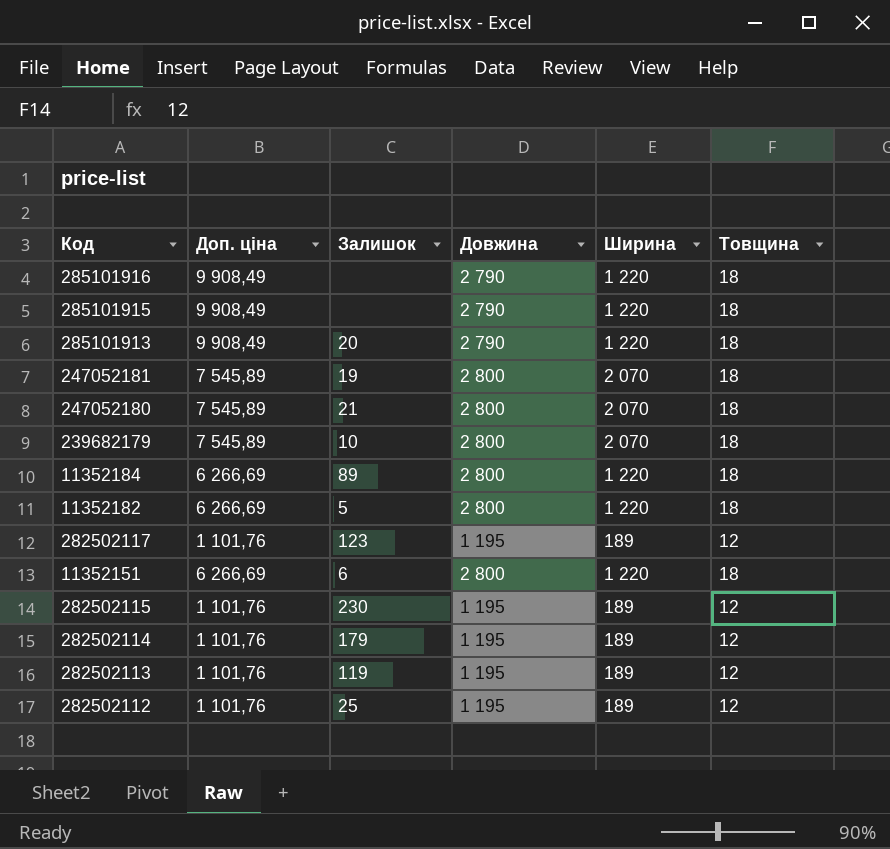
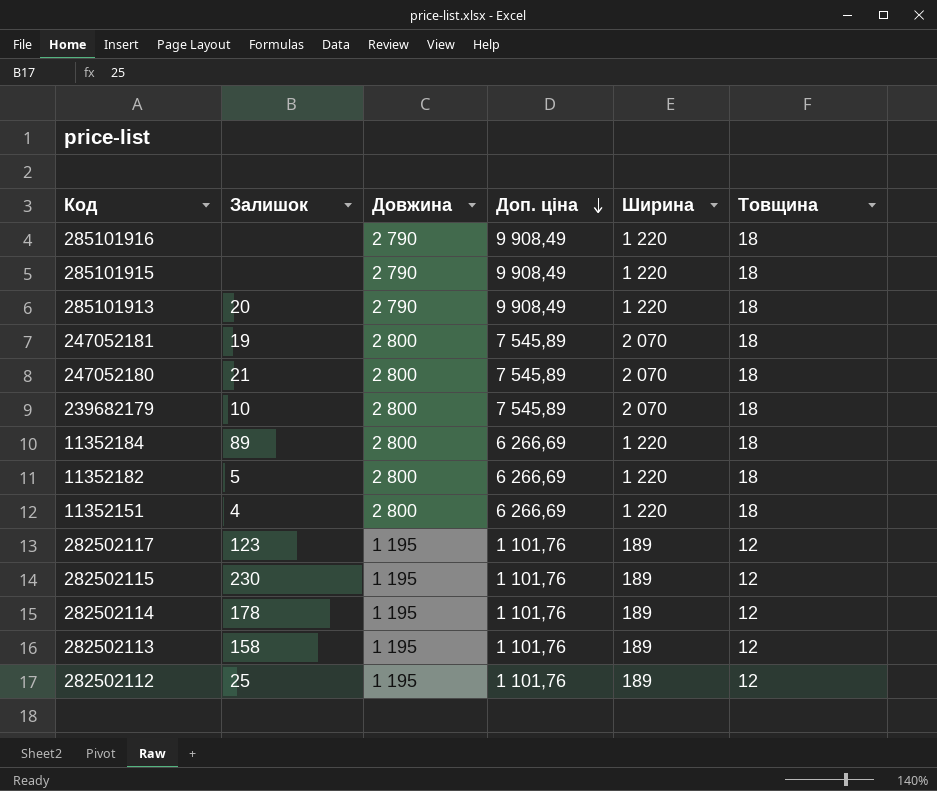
row order: none -> Доп. ціна descending
column Доп. ціна | position: 2 -> 4
11352151 | Залишок: 6 -> 4
282502114 | Залишок: 179 -> 178
282502113 | Залишок: 119 -> 158

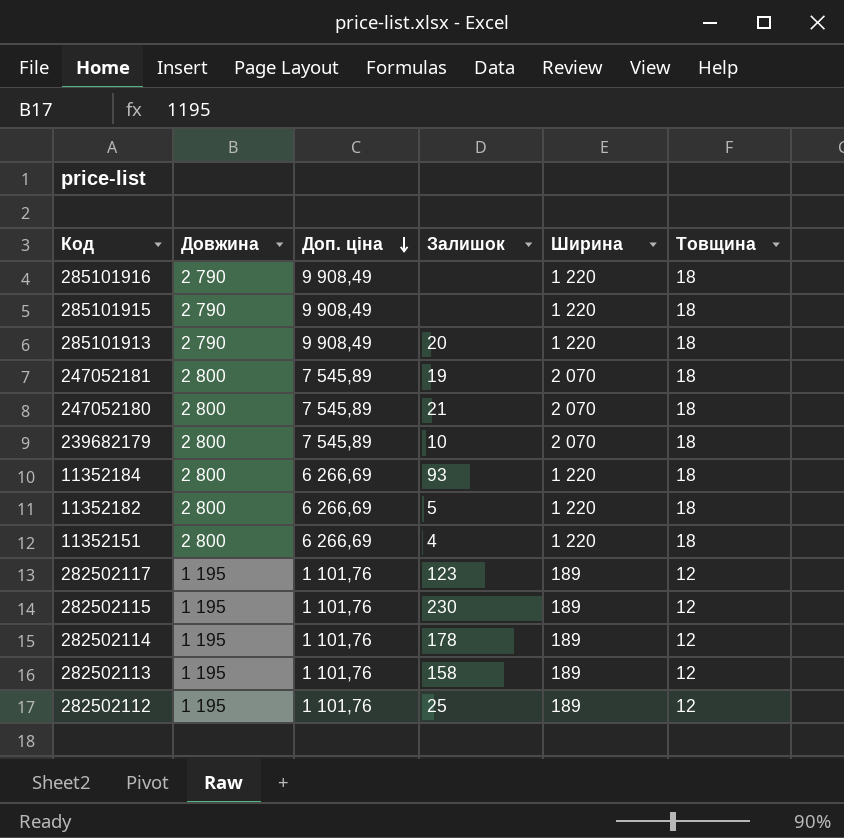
column Залишок | position: 2 -> 4
11352184 | Залишок: 89 -> 93

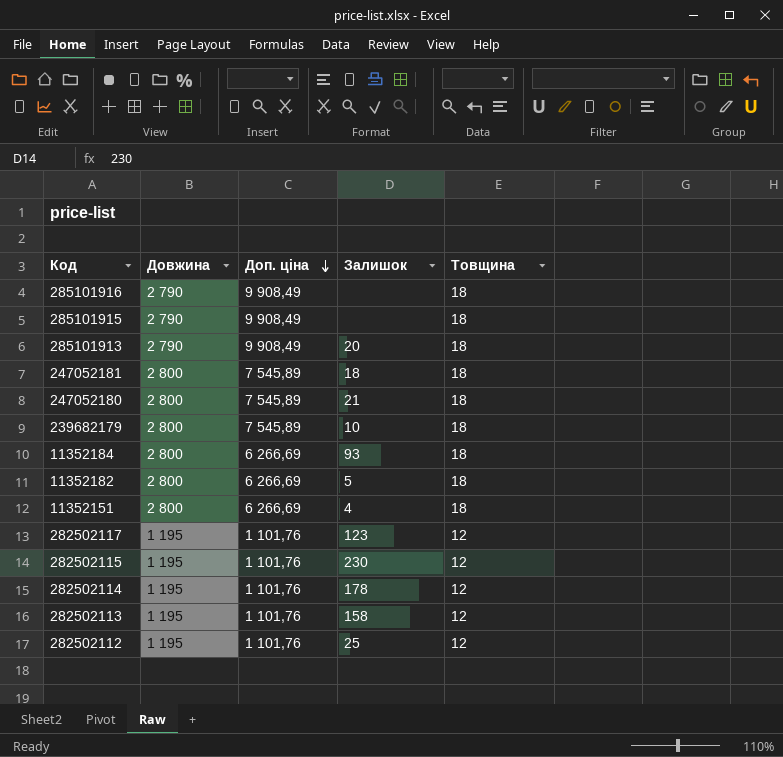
column Ширина | position: 5 -> none
247052181 | Залишок: 19 -> 18

